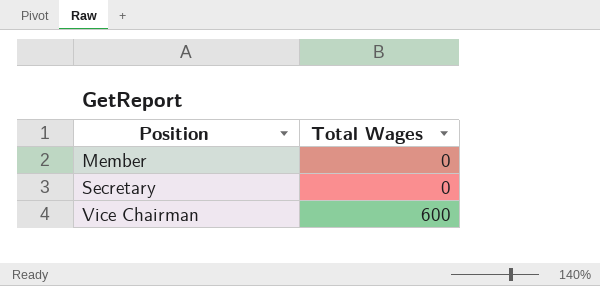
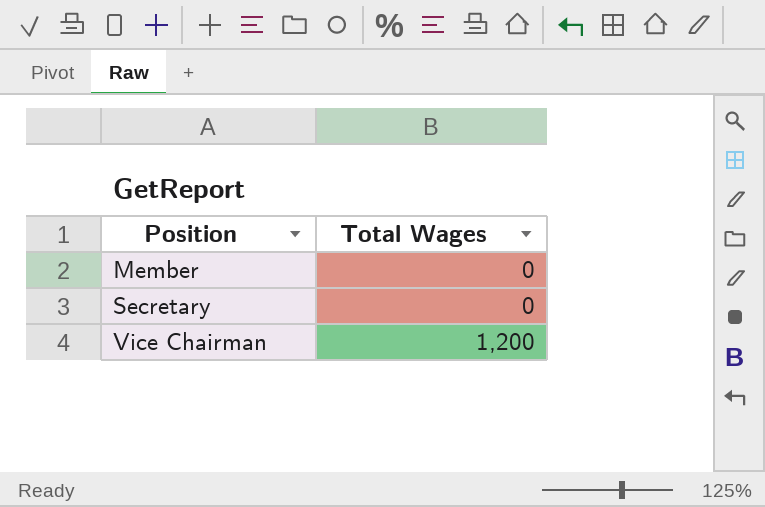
Vice Chairman | Total Wages: 600 -> 1,200

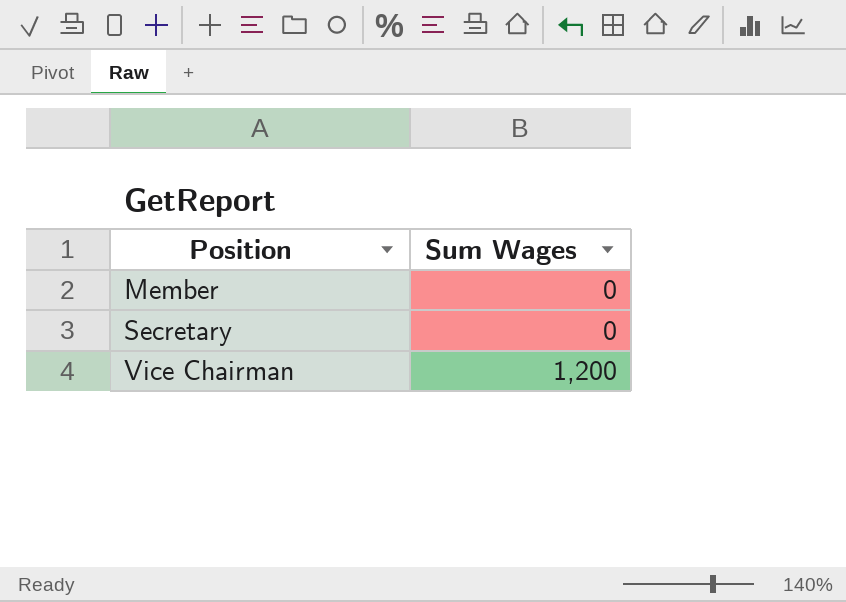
column name: Total Wages -> Sum Wages

